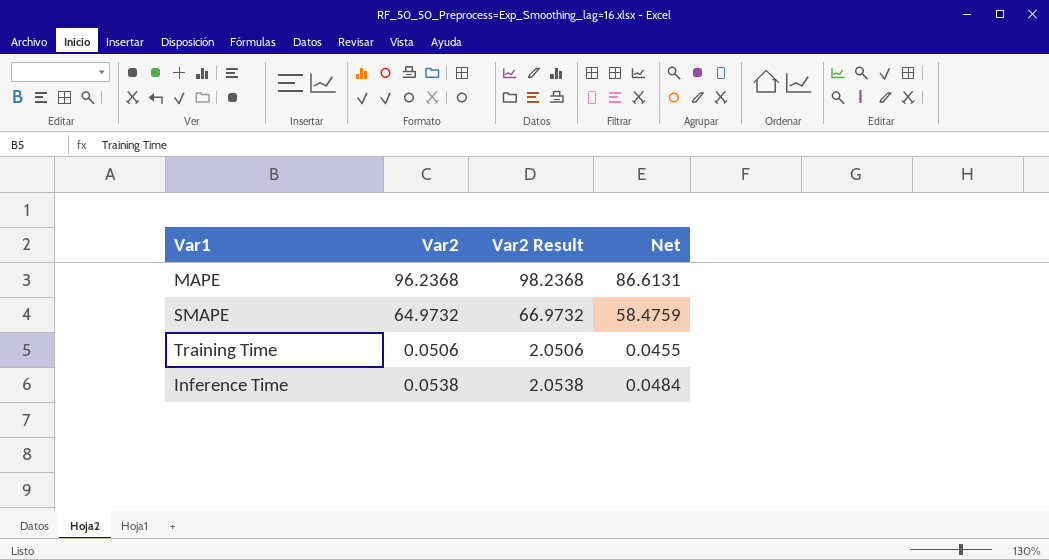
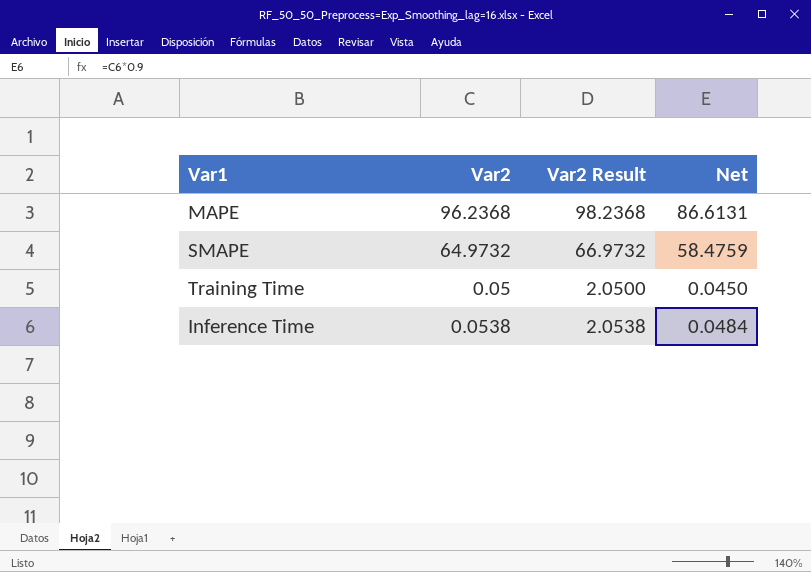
Training Time | Var2: 0.0506 -> 0.05
Training Time | Var2 Result: 2.0506 -> 2.0500
Training Time | Net: 0.0455 -> 0.0450

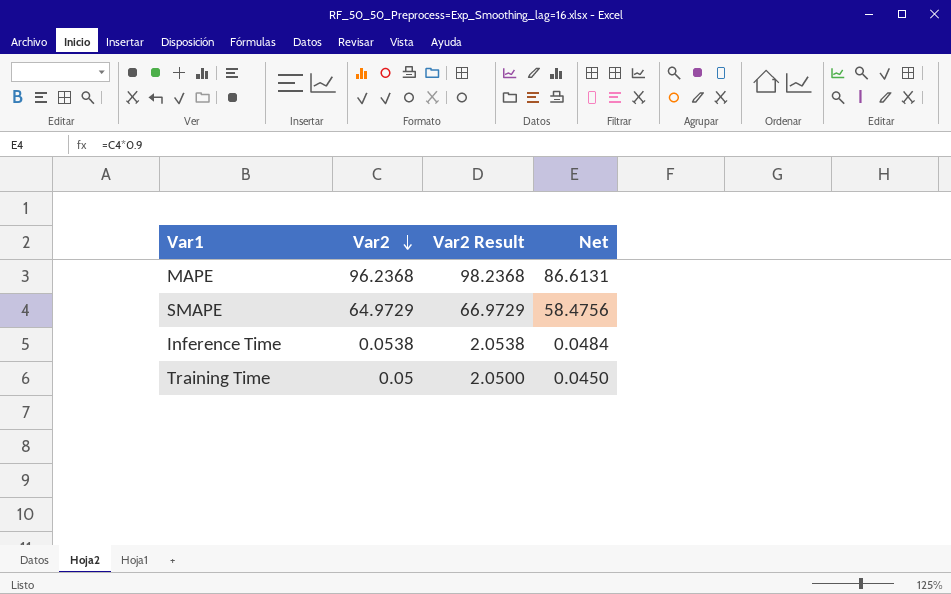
row order: none -> Var2 descending
SMAPE | Var2: 64.9732 -> 64.9729
SMAPE | Var2 Result: 66.9732 -> 66.9729
SMAPE | Net: 58.4759 -> 58.4756

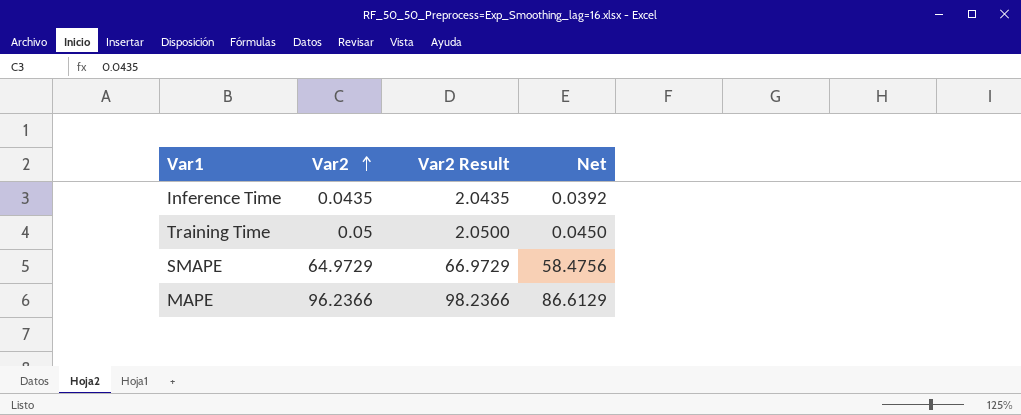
row order: Var2 descending -> Var2 ascending
Inference Time | Var2: 0.0538 -> 0.0435
Inference Time | Var2 Result: 2.0538 -> 2.0435
Inference Time | Net: 0.0484 -> 0.0392
MAPE | Var2: 96.2368 -> 96.2366
MAPE | Var2 Result: 98.2368 -> 98.2366
MAPE | Net: 86.6131 -> 86.6129

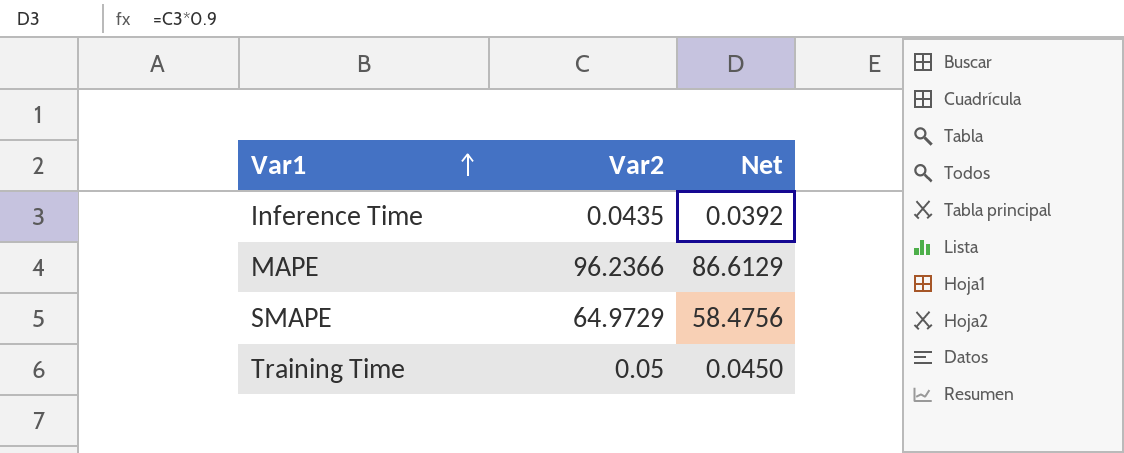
row order: Var2 ascending -> Var1 ascending
column Var2 Result | formula: [Var2] + 2 -> none

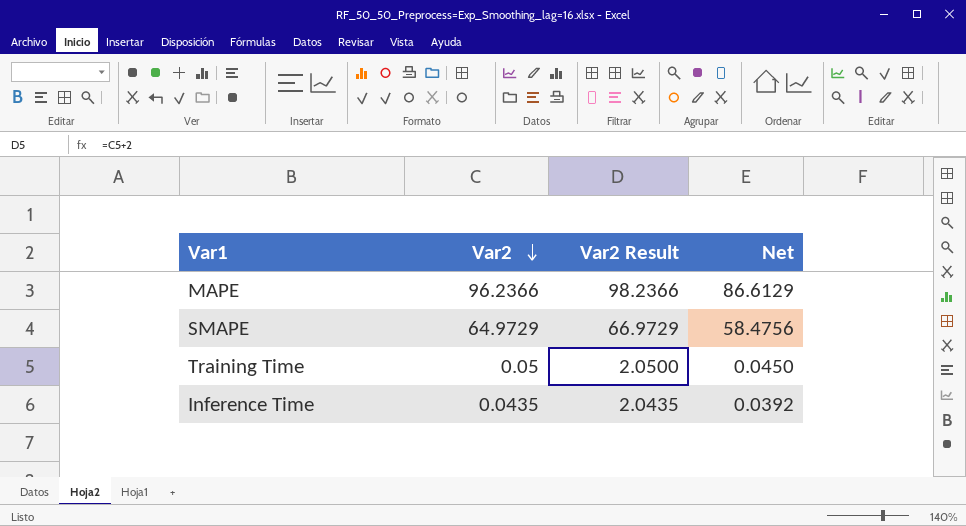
row order: Var1 ascending -> Var2 descending
column Var2 Result | formula: none -> [Var2] + 2

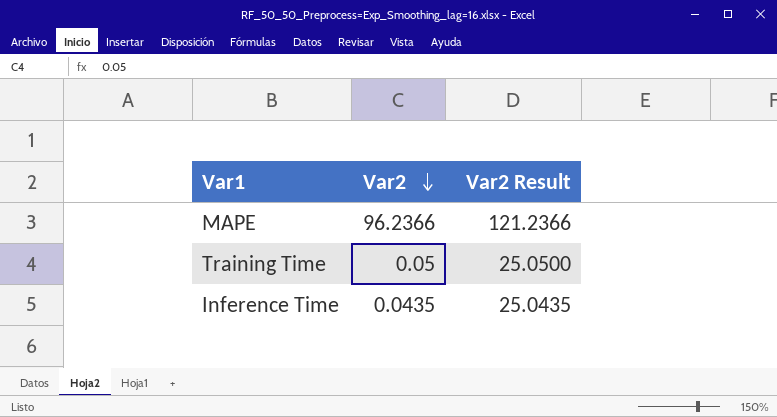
column Net | formula: [Var2] * 0.9 -> none
column Var2 Result | formula: [Var2] + 2 -> [Var2] + 25
row SMAPE: 64.9729 | 66.9729 | 58.4756 -> none

